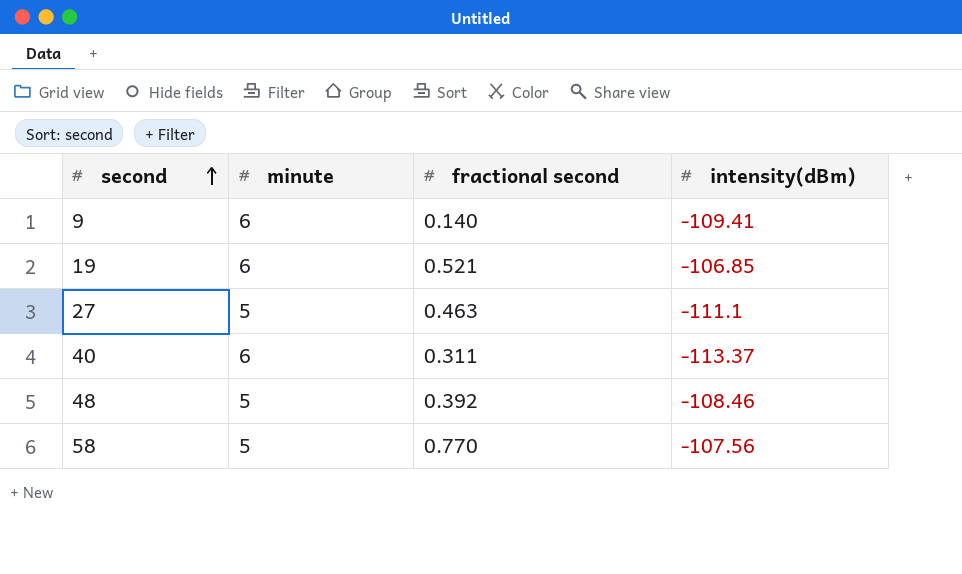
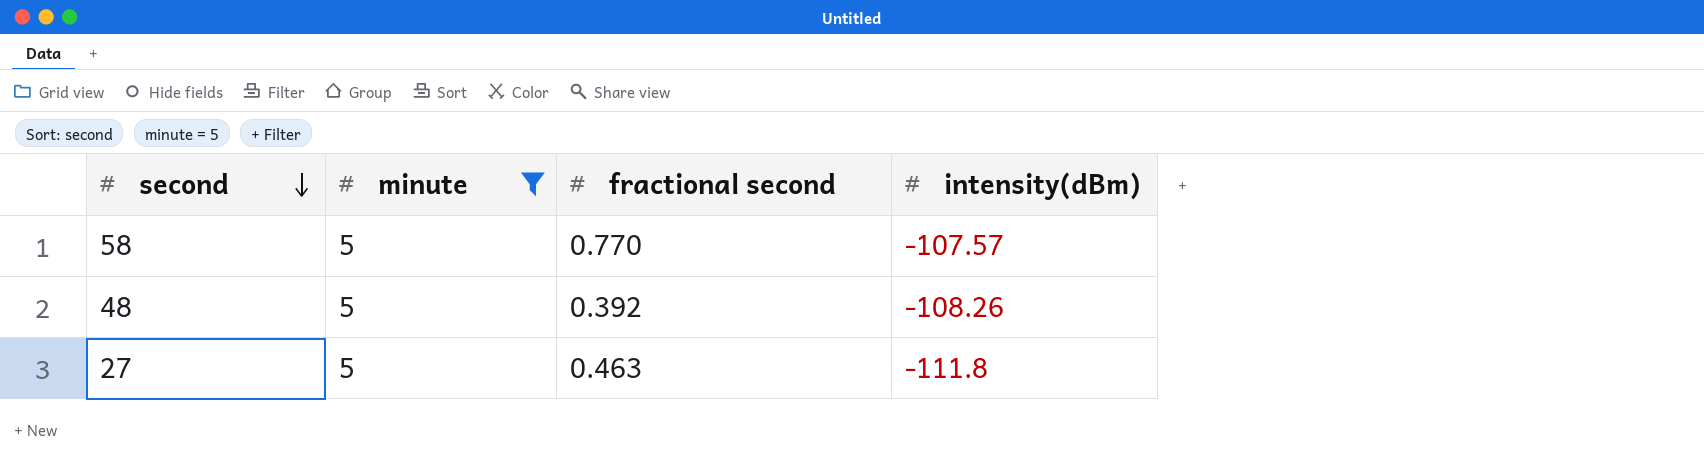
filter: none -> minute = 5
row order: second ascending -> second descending
58 | intensity(dBm): -107.56 -> -107.57
48 | intensity(dBm): -108.46 -> -108.26
27 | intensity(dBm): -111.1 -> -111.8

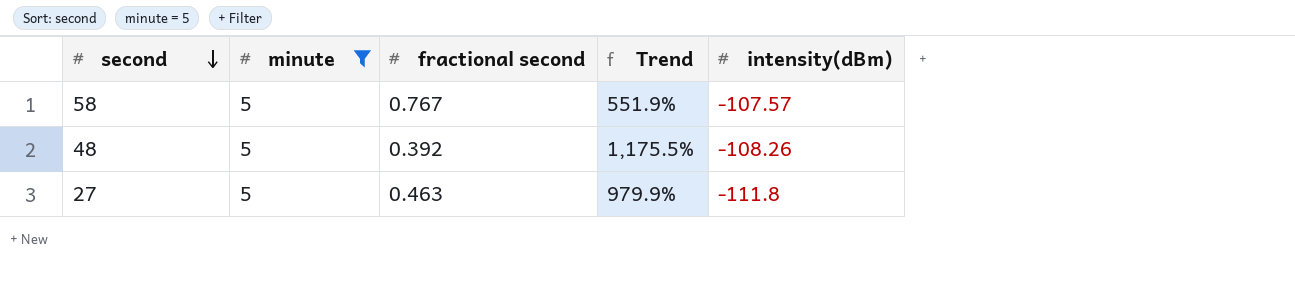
column Trend | formula: none -> ([minute] - [fractional second]) / [fractional second]
58 | fractional second: 0.770 -> 0.767

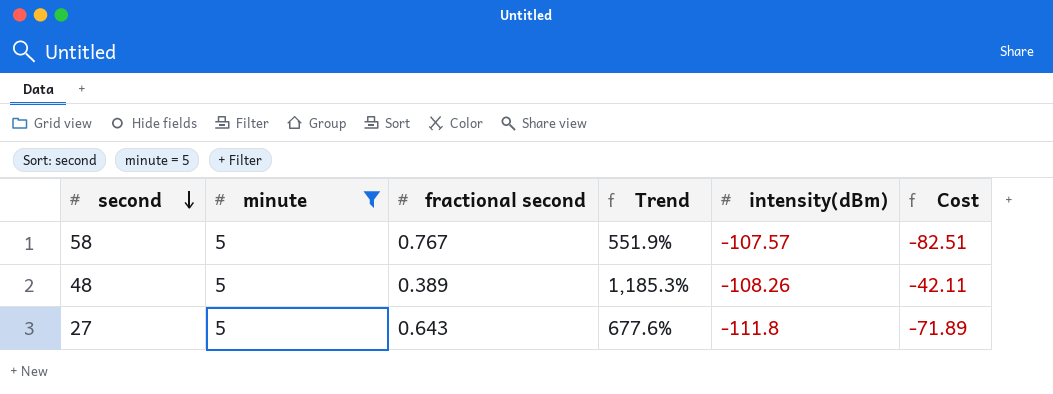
column Cost | formula: none -> [fractional second] * [intensity(dBm)]
48 | fractional second: 0.392 -> 0.389
48 | Trend: 1,175.5% -> 1,185.3%
27 | fractional second: 0.463 -> 0.643
27 | Trend: 979.9% -> 677.6%

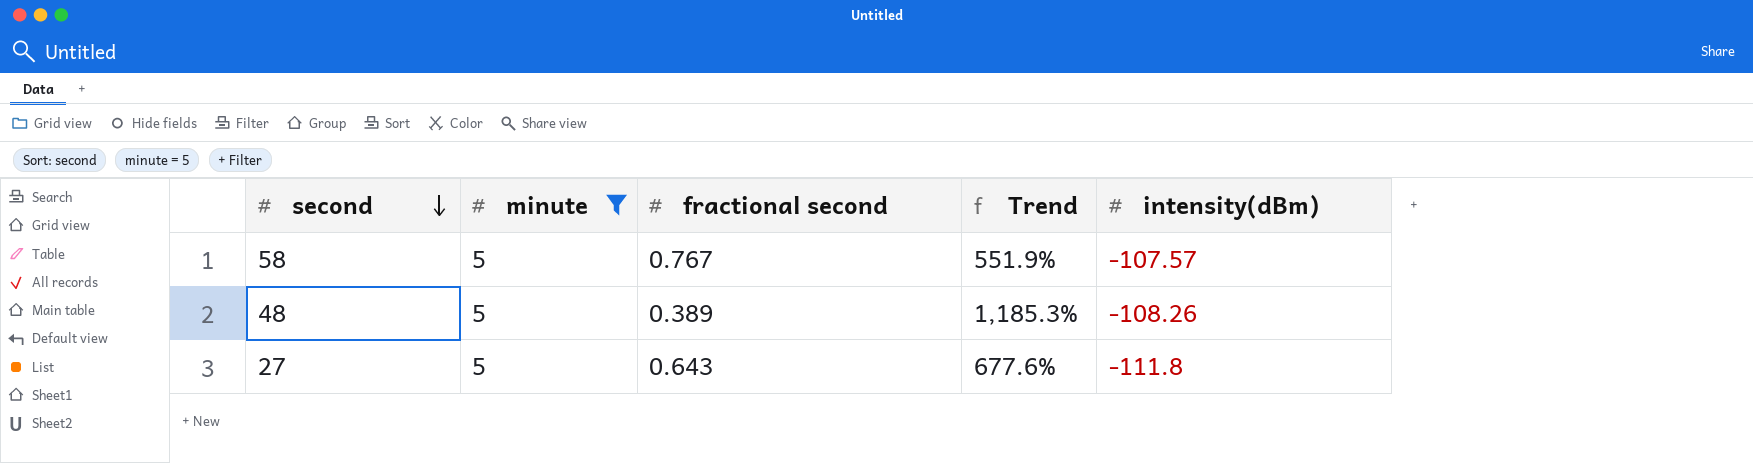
column Cost | formula: [fractional second] * [intensity(dBm)] -> none

